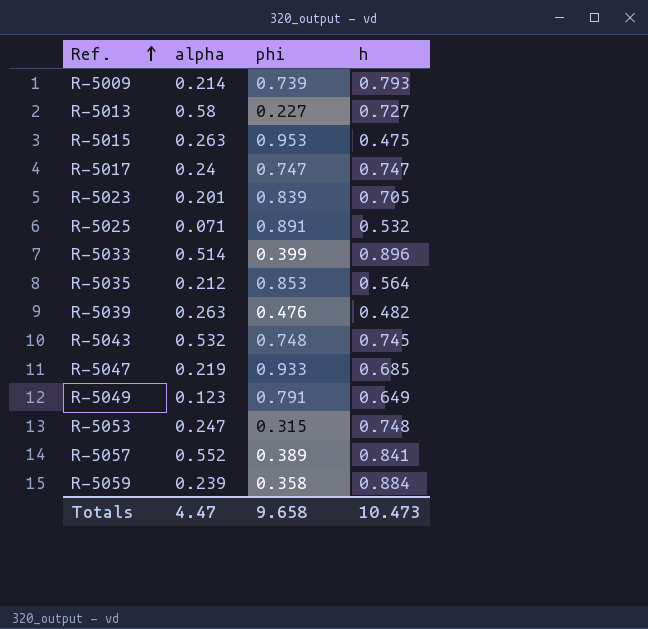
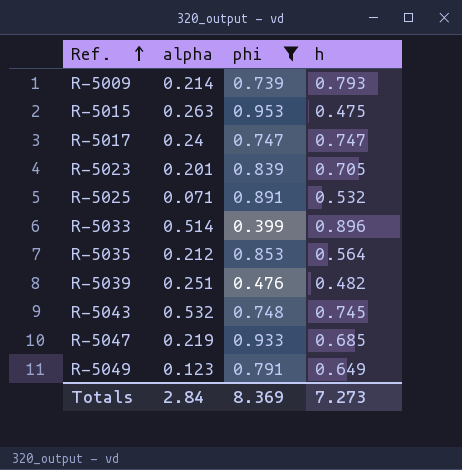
filter: none -> phi >= 0.399
R-5039 | alpha: 0.263 -> 0.251
Totals | alpha: 4.47 -> 2.84
Totals | phi: 9.658 -> 8.369
Totals | h: 10.473 -> 7.273

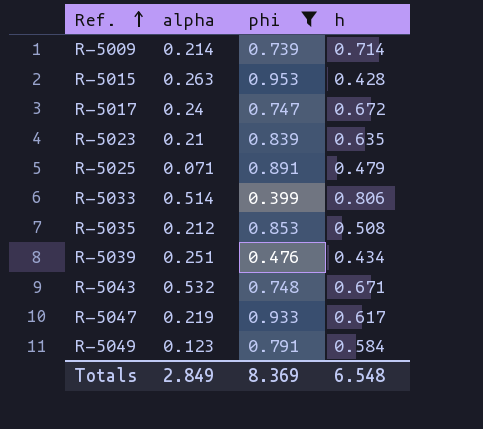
R-5009 | h: 0.793 -> 0.714
R-5015 | h: 0.475 -> 0.428
R-5017 | h: 0.747 -> 0.672
R-5023 | alpha: 0.201 -> 0.21
R-5023 | h: 0.705 -> 0.635
R-5025 | h: 0.532 -> 0.479
R-5033 | h: 0.896 -> 0.806
R-5035 | h: 0.564 -> 0.508
R-5039 | h: 0.482 -> 0.434
R-5043 | h: 0.745 -> 0.671
R-5047 | h: 0.685 -> 0.617
R-5049 | h: 0.649 -> 0.584
Totals | alpha: 2.84 -> 2.849
Totals | h: 7.273 -> 6.548

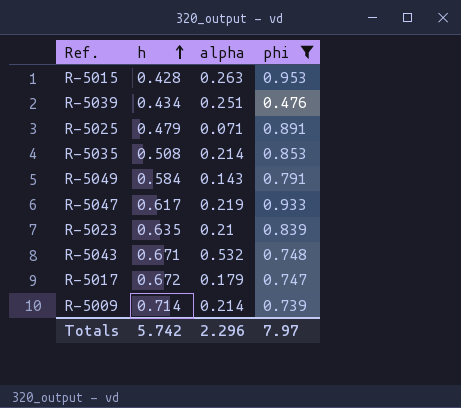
row order: Ref. ascending -> h ascending
column h | position: 4 -> 2
row R-5033: 0.514 | 0.399 | 0.806 -> none
R-5035 | alpha: 0.212 -> 0.214
R-5049 | alpha: 0.123 -> 0.143
R-5017 | alpha: 0.24 -> 0.179
Totals | h: 6.548 -> 5.742
Totals | alpha: 2.849 -> 2.296
Totals | phi: 8.369 -> 7.97

